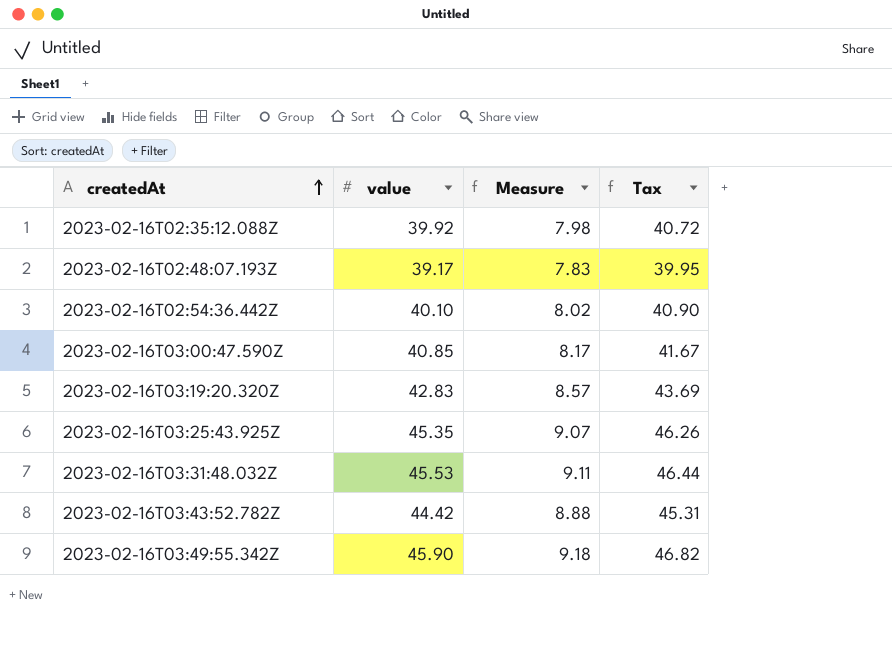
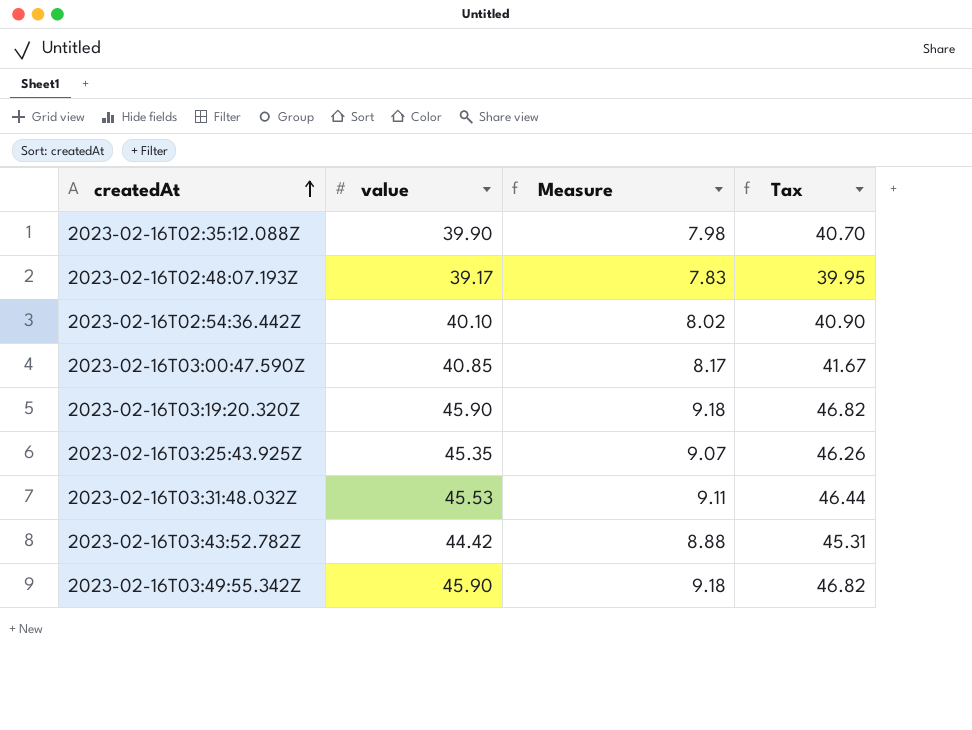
2023-02-16T02:35:12.088Z | value: 39.92 -> 39.90
2023-02-16T02:35:12.088Z | Tax: 40.72 -> 40.70
2023-02-16T03:19:20.320Z | value: 42.83 -> 45.90
2023-02-16T03:19:20.320Z | Measure: 8.57 -> 9.18
2023-02-16T03:19:20.320Z | Tax: 43.69 -> 46.82

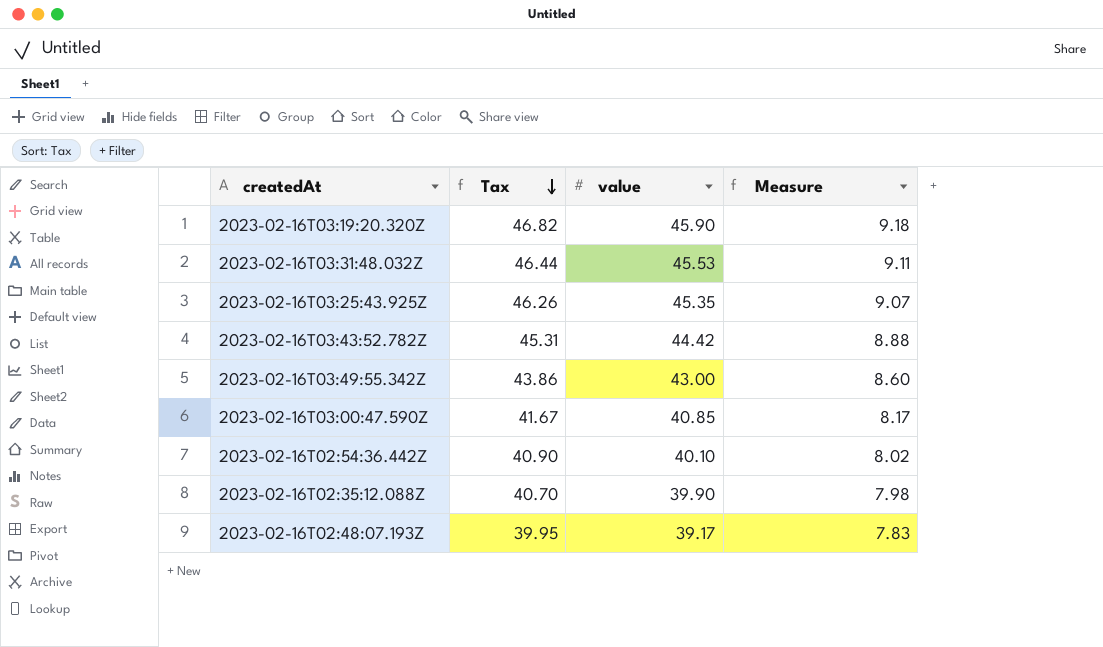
row order: createdAt ascending -> Tax descending
column Tax | position: 4 -> 2
2023-02-16T03:49:55.342Z | Tax: 46.82 -> 43.86
2023-02-16T03:49:55.342Z | value: 45.90 -> 43.00
2023-02-16T03:49:55.342Z | Measure: 9.18 -> 8.60

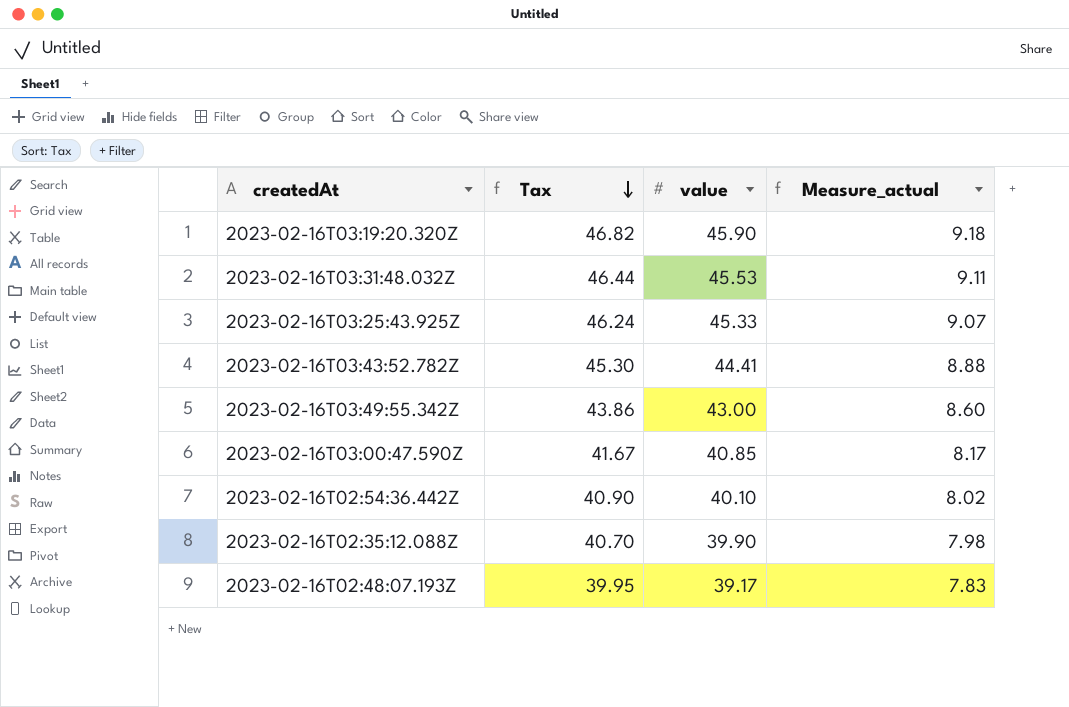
column name: Measure -> Measure_actual
2023-02-16T03:25:43.925Z | Tax: 46.26 -> 46.24
2023-02-16T03:25:43.925Z | value: 45.35 -> 45.33
2023-02-16T03:43:52.782Z | Tax: 45.31 -> 45.30
2023-02-16T03:43:52.782Z | value: 44.42 -> 44.41

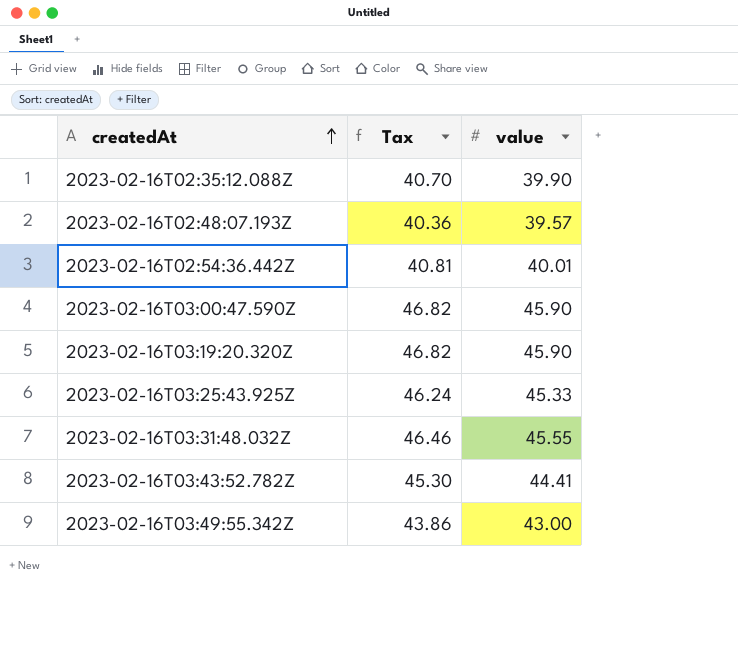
row order: Tax descending -> createdAt ascending
column Measure_actual | formula: [value] * 0.2 -> none
2023-02-16T02:48:07.193Z | Tax: 39.95 -> 40.36
2023-02-16T02:48:07.193Z | value: 39.17 -> 39.57
2023-02-16T02:54:36.442Z | Tax: 40.90 -> 40.81
2023-02-16T02:54:36.442Z | value: 40.10 -> 40.01
2023-02-16T03:00:47.590Z | Tax: 41.67 -> 46.82
2023-02-16T03:00:47.590Z | value: 40.85 -> 45.90
2023-02-16T03:31:48.032Z | Tax: 46.44 -> 46.46
2023-02-16T03:31:48.032Z | value: 45.53 -> 45.55

